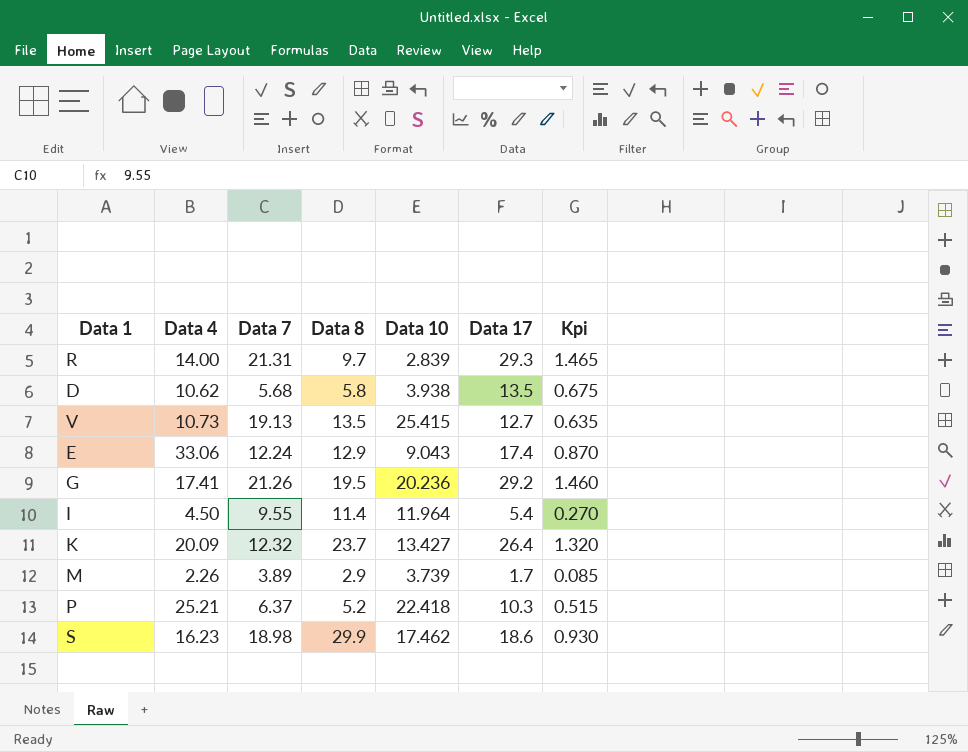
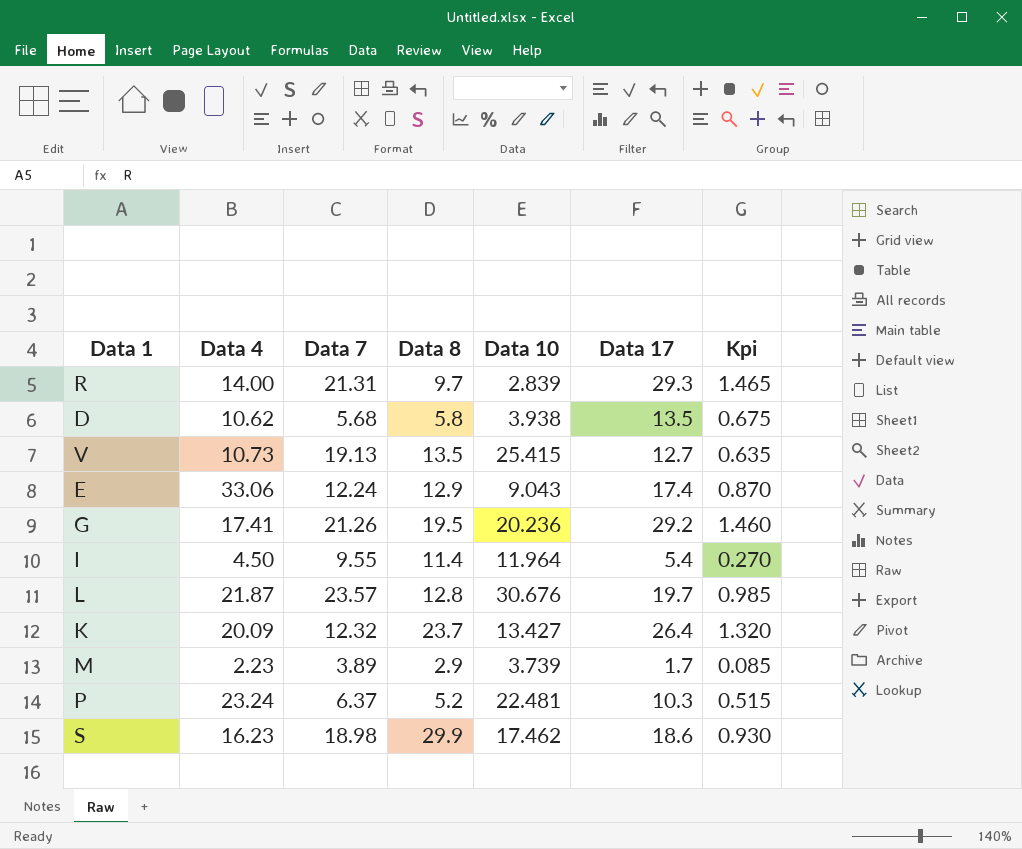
row L: none -> 21.87 | 23.57 | 12.8 | 30.676 | 19.7 | 0.985
M | Data 4: 2.26 -> 2.23
P | Data 4: 25.21 -> 23.24
P | Data 10: 22.418 -> 22.481

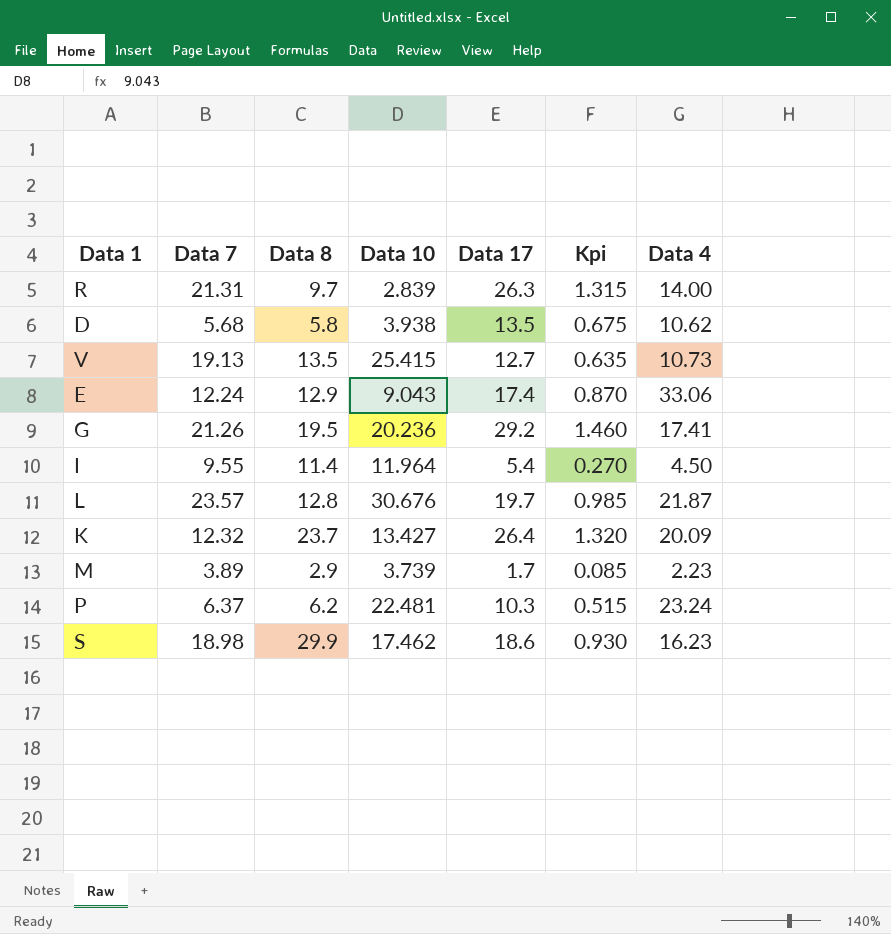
column Data 4 | position: 2 -> 7
R | Data 17: 29.3 -> 26.3
R | Kpi: 1.465 -> 1.315
P | Data 8: 5.2 -> 6.2

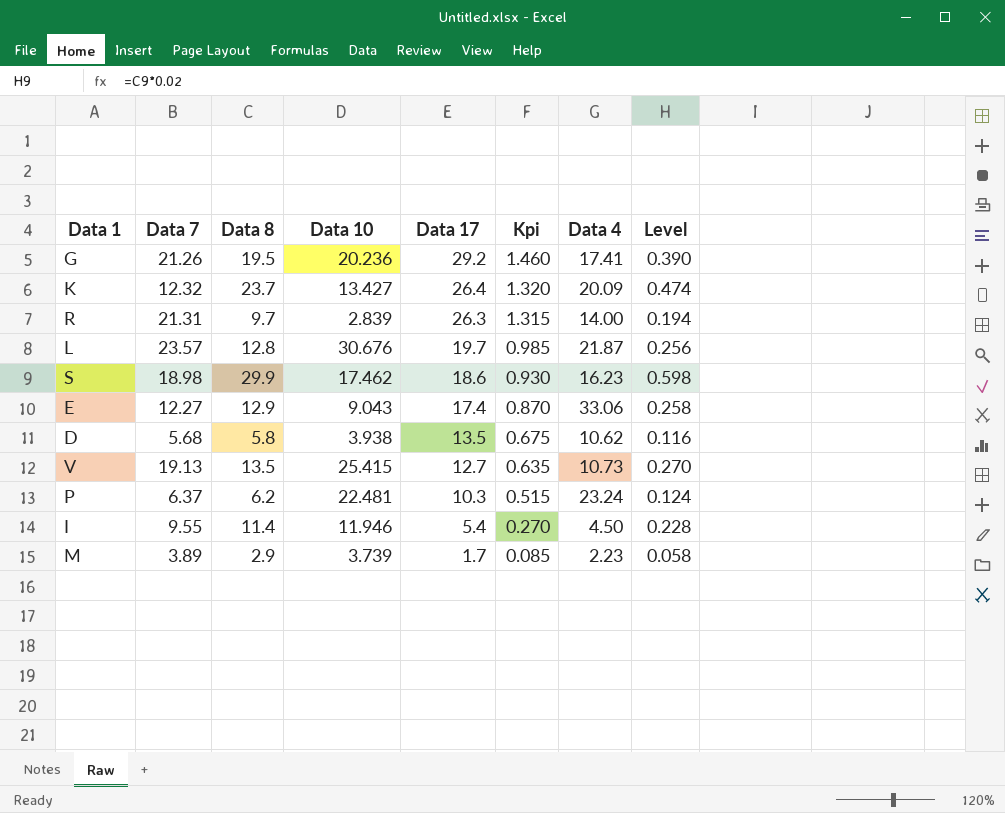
row order: none -> Data 17 descending
column Level | formula: none -> [Data 8] * 0.02
E | Data 7: 12.24 -> 12.27
I | Data 10: 11.964 -> 11.946

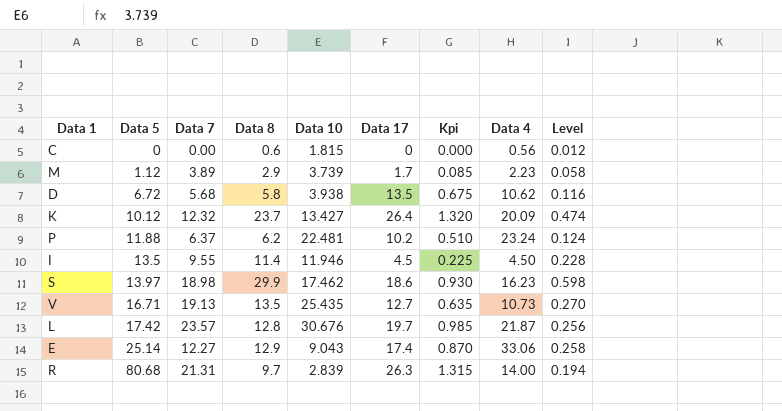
row order: Data 17 descending -> Data 5 ascending
column Data 5 | position: none -> 2
row G: 21.26 | 19.5 | 20.236 | 29.2 | 1.460 | 17.41 | 0.390 -> none
row C: none -> 0 | 0.00 | 0.6 | 1.815 | 0 | 0.000 | 0.56 | 0.012
P | Data 17: 10.3 -> 10.2
P | Kpi: 0.515 -> 0.510
I | Data 17: 5.4 -> 4.5
I | Kpi: 0.270 -> 0.225
V | Data 10: 25.415 -> 25.435

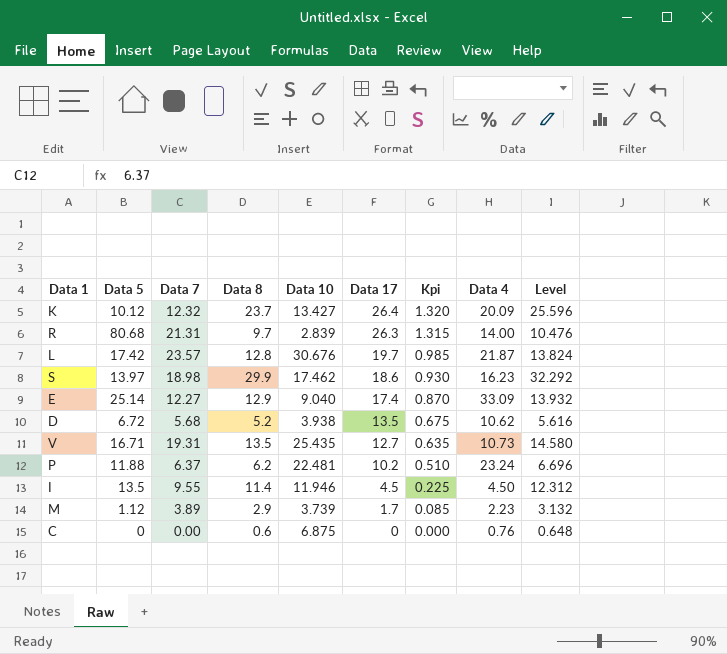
row order: Data 5 ascending -> Data 17 descending
column Level | formula: [Data 8] * 0.02 -> [Data 8] * 1.08
E | Data 10: 9.043 -> 9.040
E | Data 4: 33.06 -> 33.09
D | Data 8: 5.8 -> 5.2
V | Data 7: 19.13 -> 19.31
C | Data 10: 1.815 -> 6.875
C | Data 4: 0.56 -> 0.76

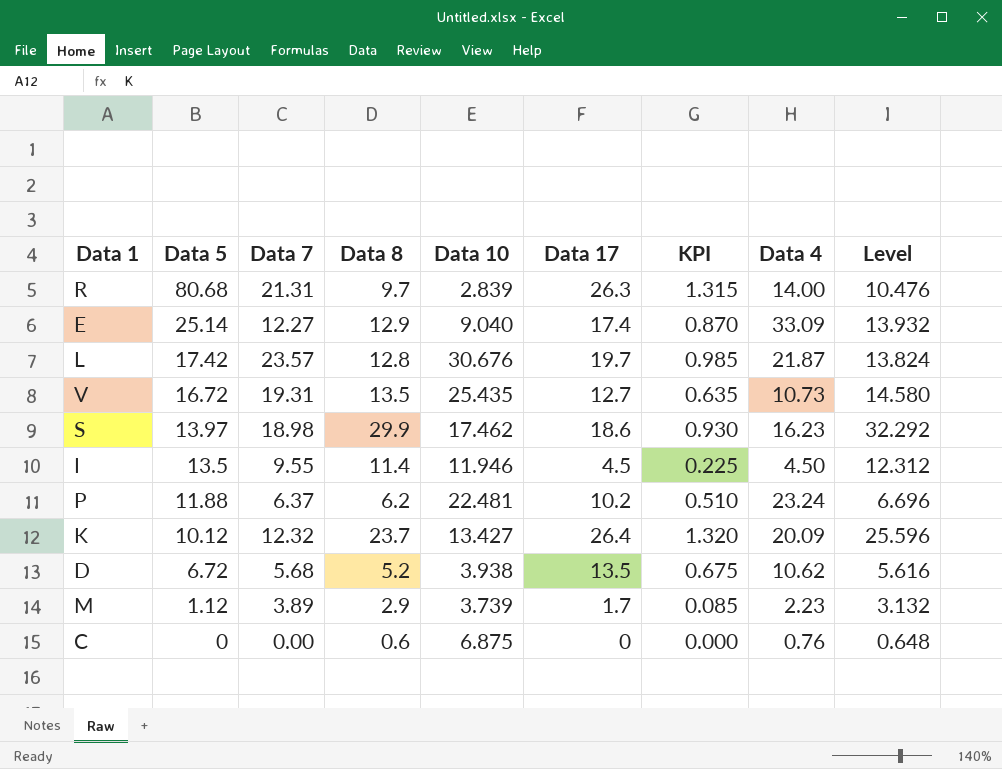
row order: Data 17 descending -> Data 5 descending
column name: Kpi -> KPI
V | Data 5: 16.71 -> 16.72

